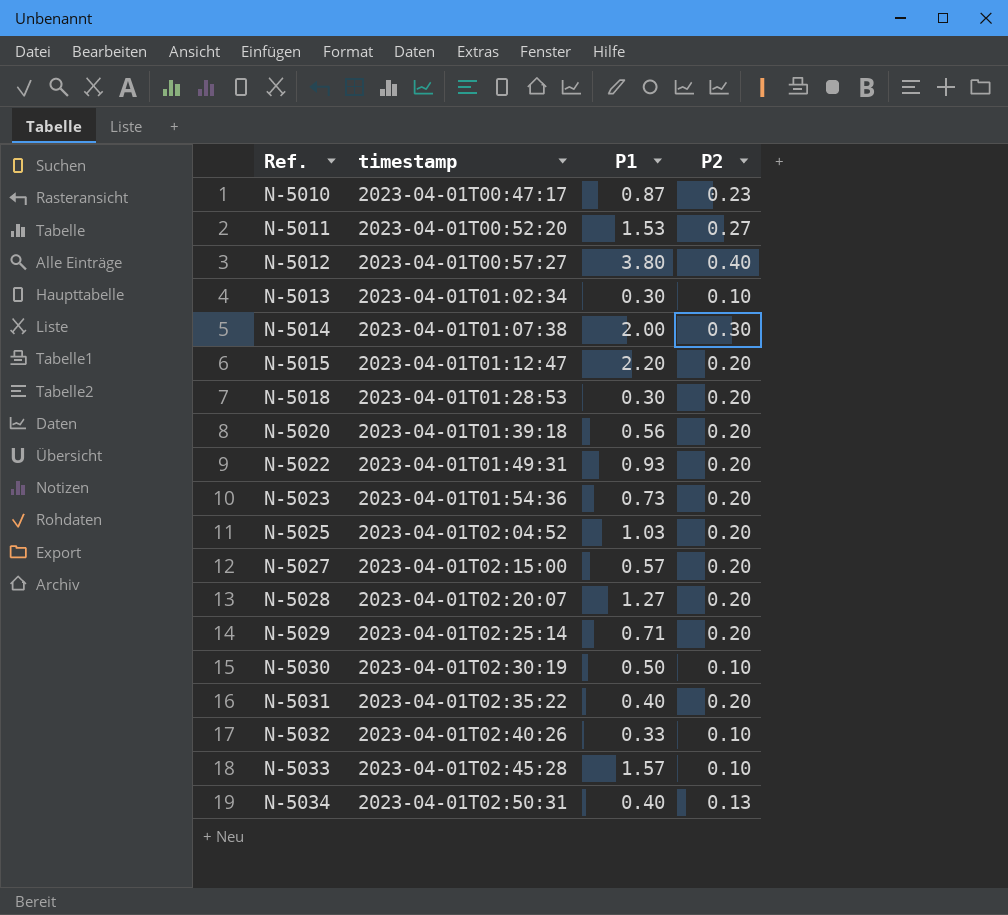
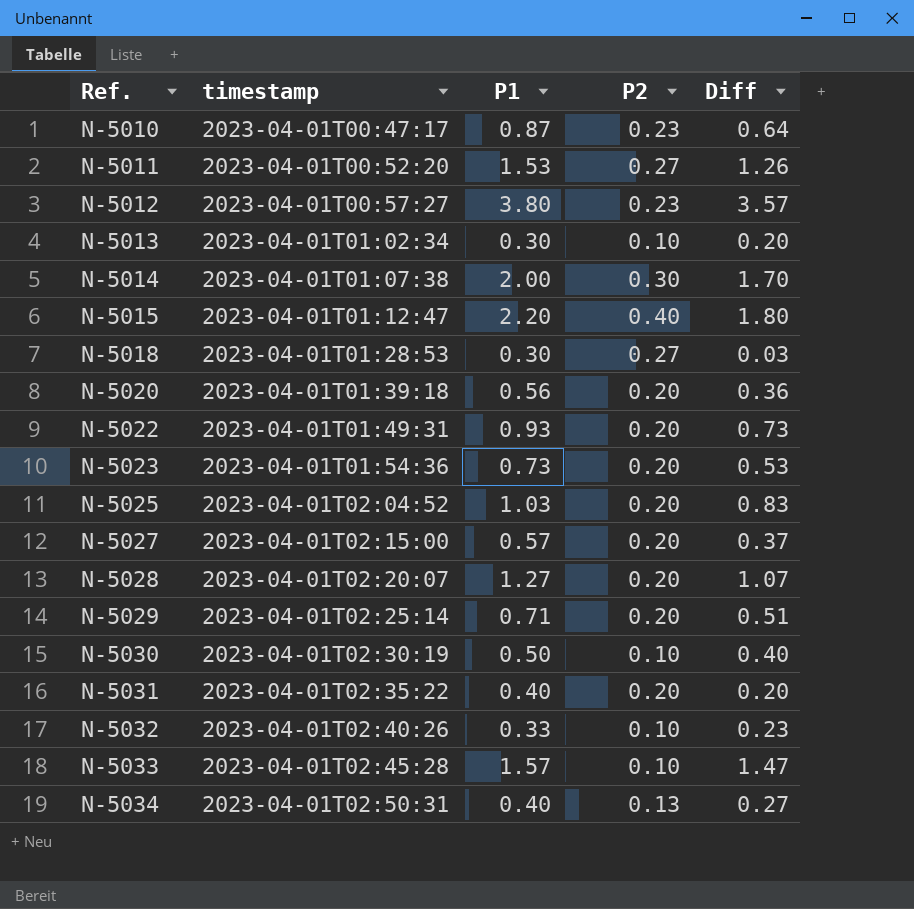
column Diff | formula: none -> [P1] - [P2]
N-5012 | P2: 0.40 -> 0.23
N-5015 | P2: 0.20 -> 0.40
N-5018 | P2: 0.20 -> 0.27

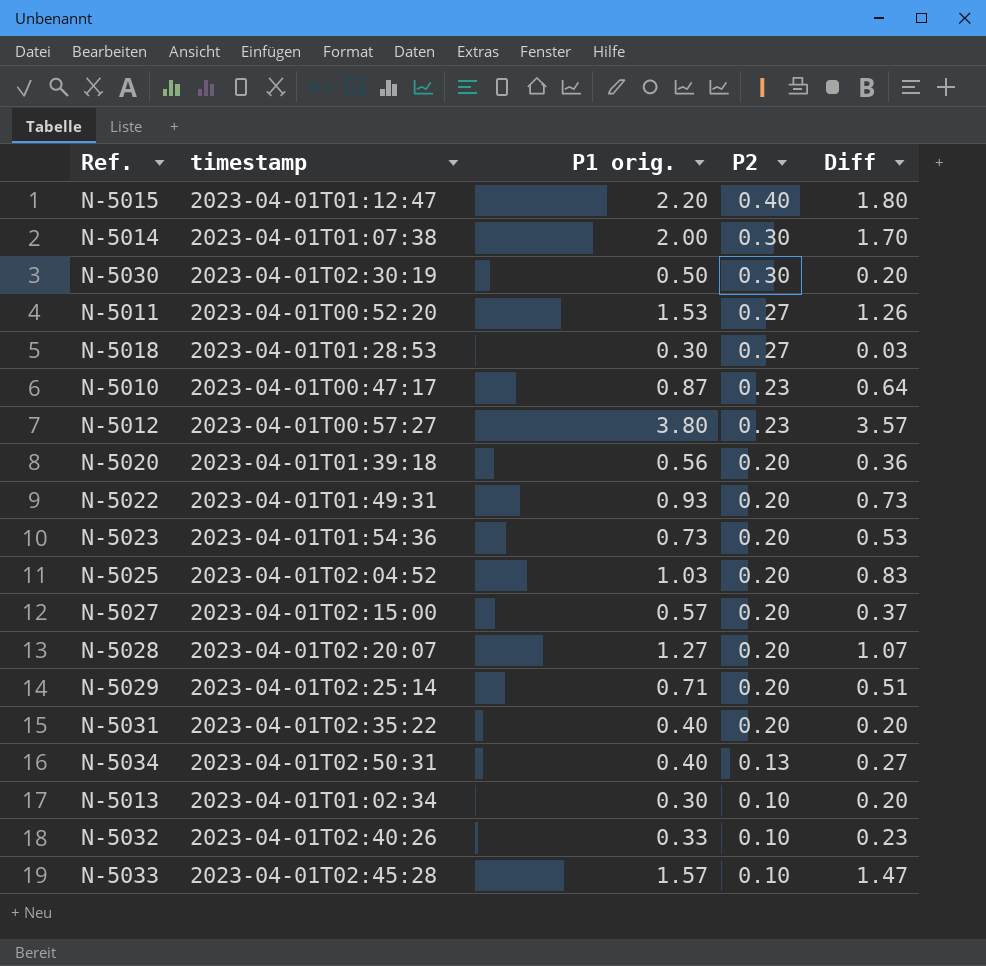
row order: Ref. ascending -> P2 descending
column name: P1 -> P1 orig.
N-5030 | P2: 0.10 -> 0.30
N-5030 | Diff: 0.40 -> 0.20

